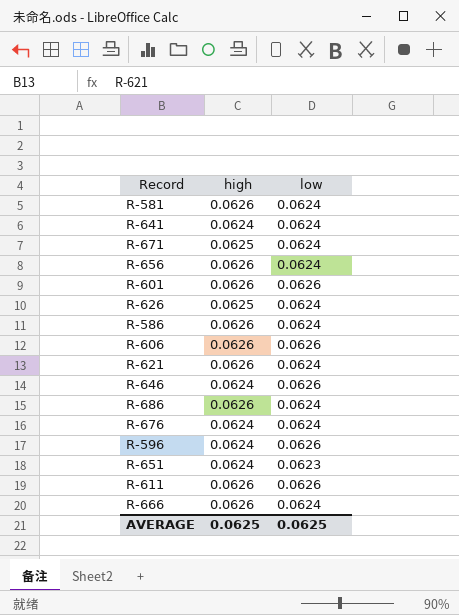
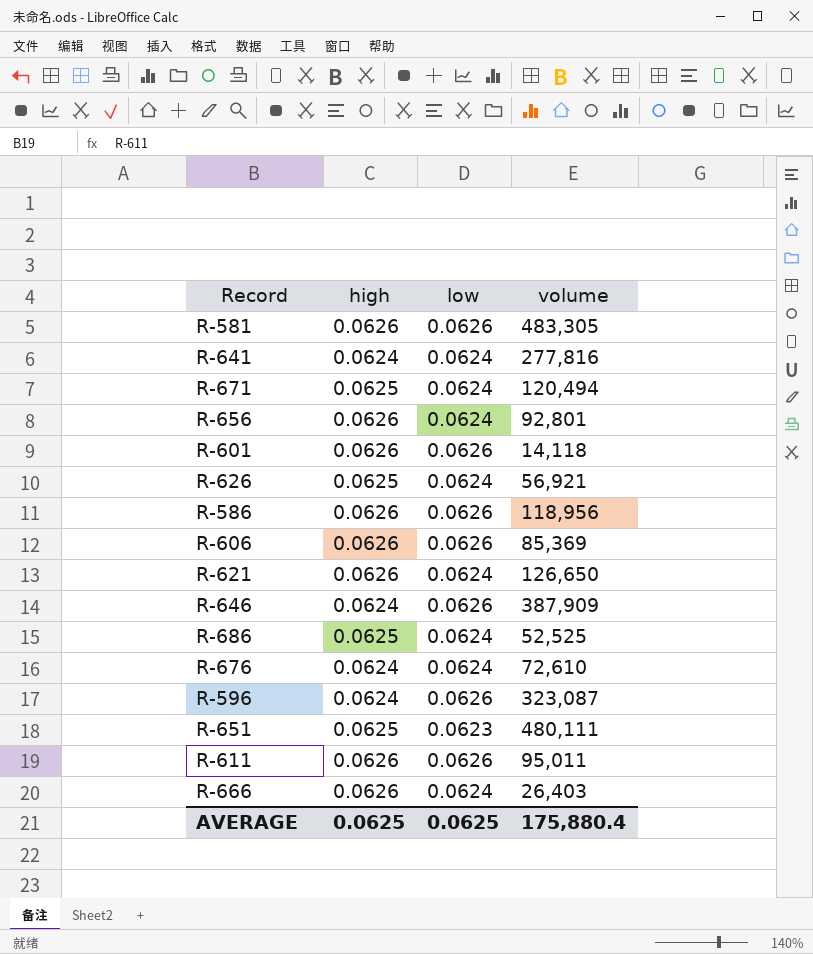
column volume | position: none -> 4
R-581 | low: 0.0624 -> 0.0626
R-586 | low: 0.0624 -> 0.0626
R-686 | high: 0.0626 -> 0.0625
R-651 | high: 0.0624 -> 0.0625

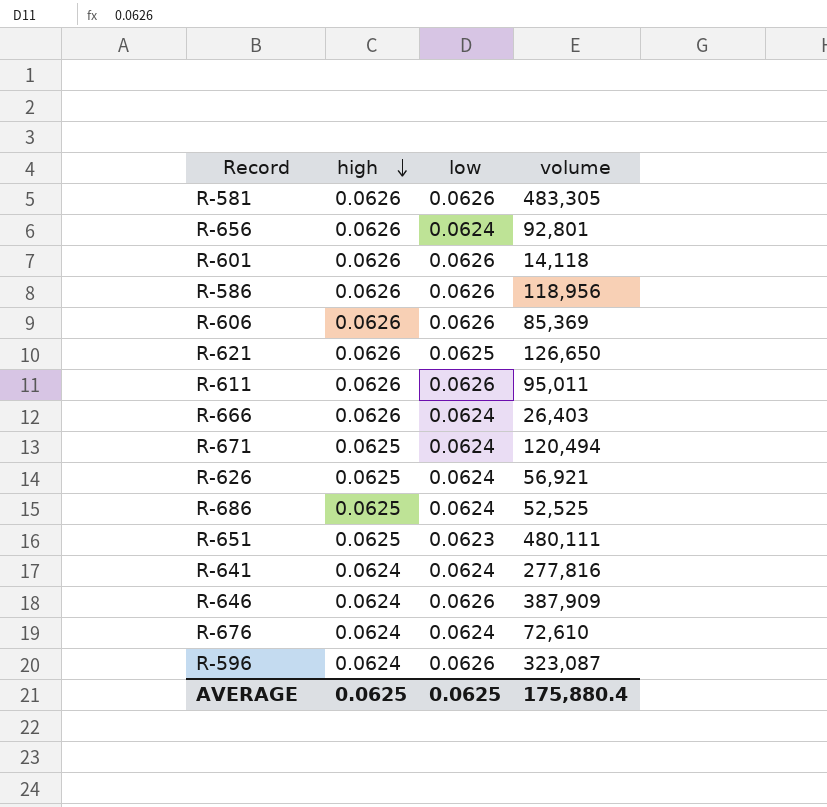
row order: none -> high descending
R-621 | low: 0.0624 -> 0.0625

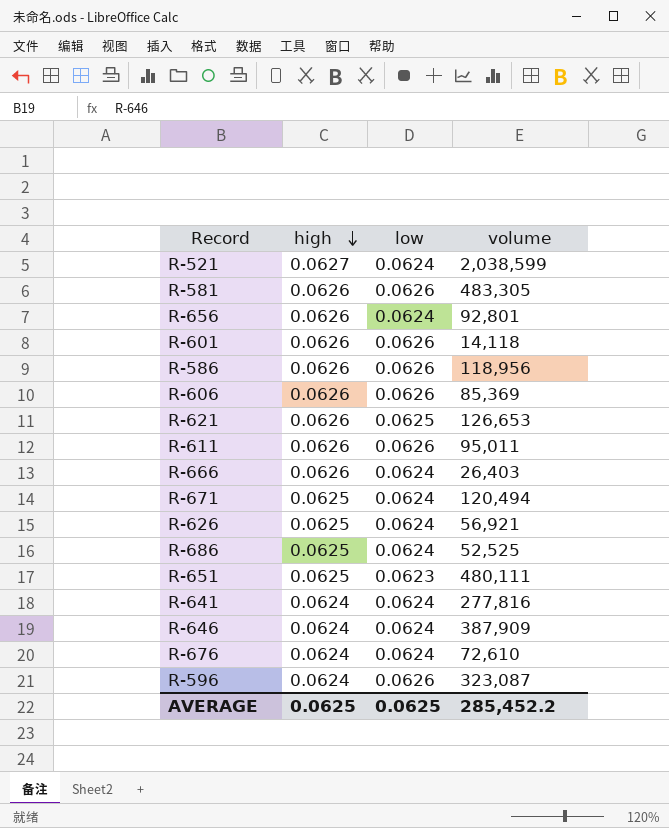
row R-521: none -> 0.0627 | 0.0624 | 2,038,599
R-621 | volume: 126,650 -> 126,653
R-646 | low: 0.0626 -> 0.0624
AVERAGE | volume: 175,880.4 -> 285,452.2

